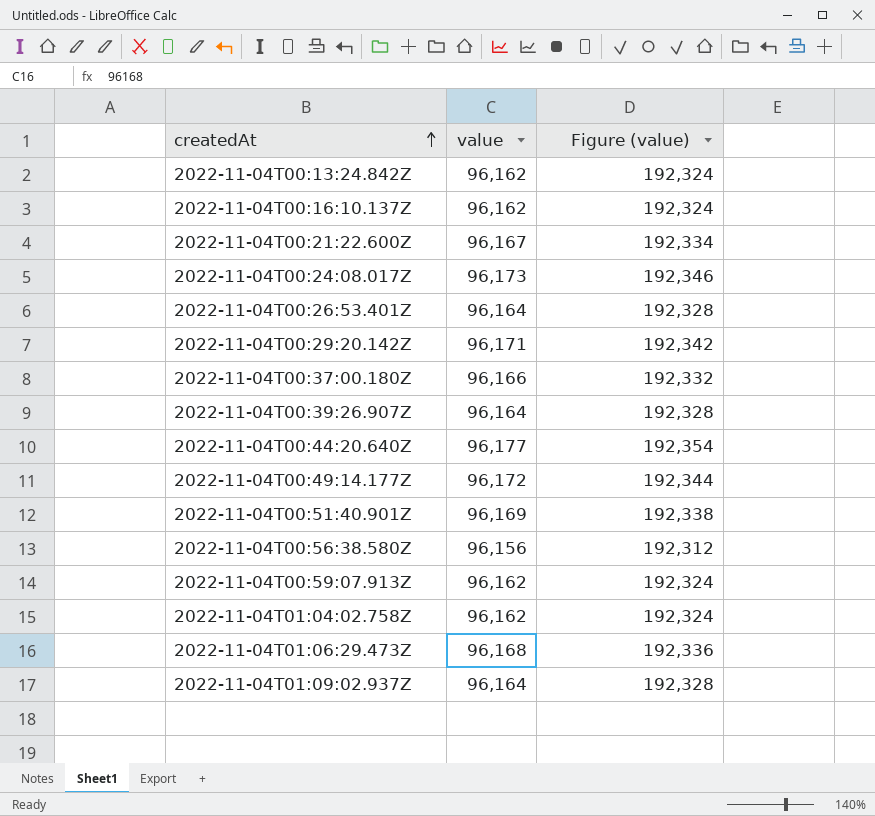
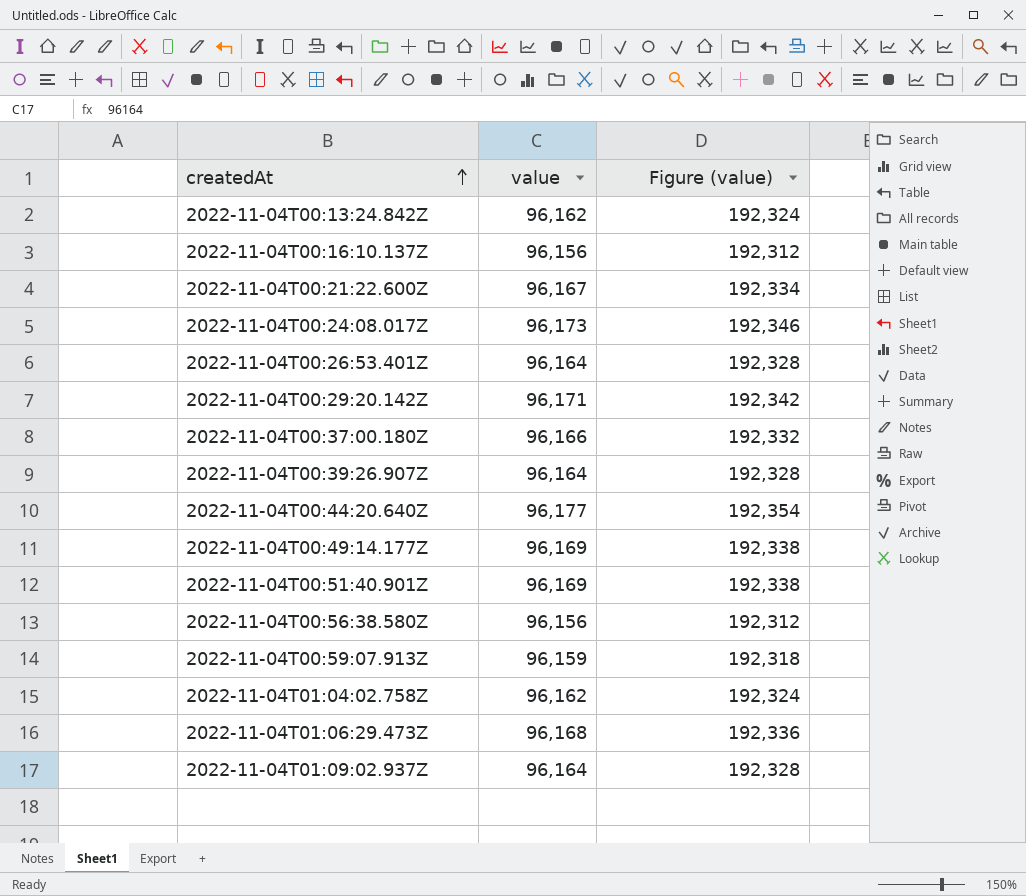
2022-11-04T00:16:10.137Z | value: 96,162 -> 96,156
2022-11-04T00:16:10.137Z | Figure (value): 192,324 -> 192,312
2022-11-04T00:49:14.177Z | value: 96,172 -> 96,169
2022-11-04T00:49:14.177Z | Figure (value): 192,344 -> 192,338
2022-11-04T00:59:07.913Z | value: 96,162 -> 96,159
2022-11-04T00:59:07.913Z | Figure (value): 192,324 -> 192,318

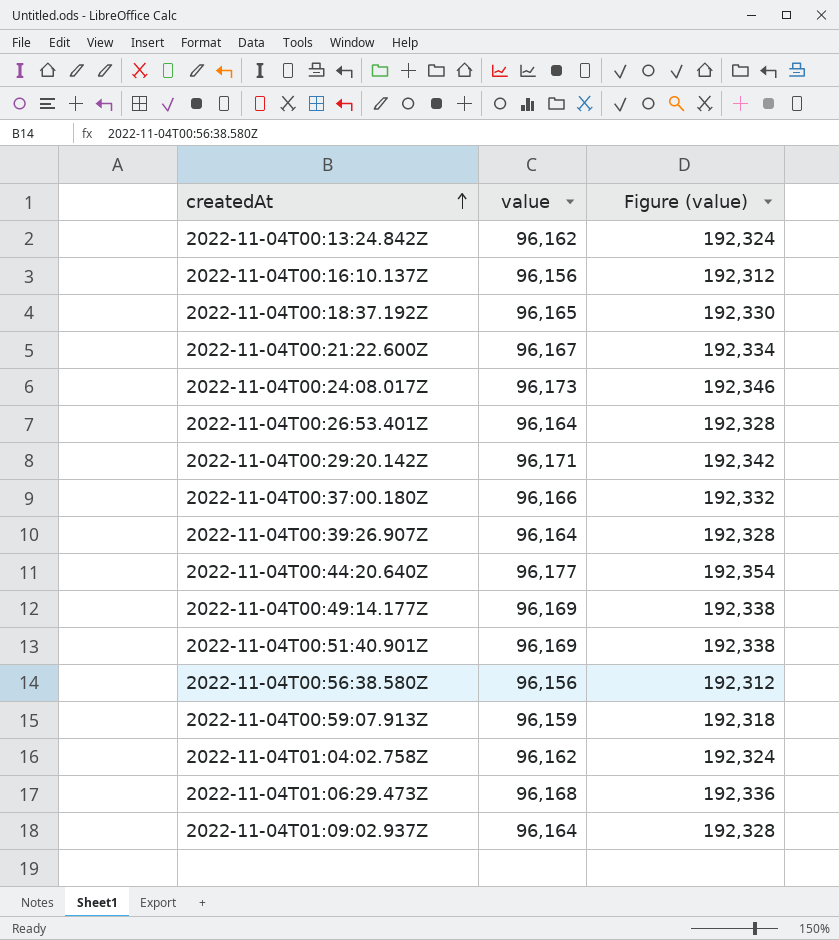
row 2022-11-04T00:18:37.192Z: none -> 96,165 | 192,330

